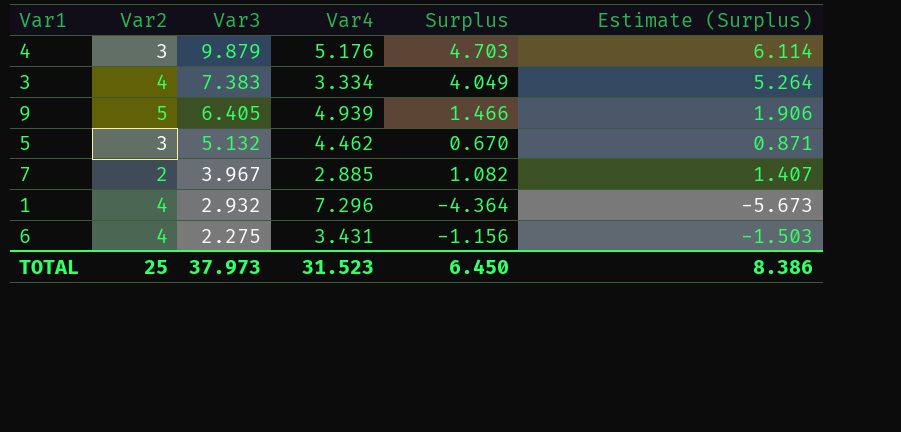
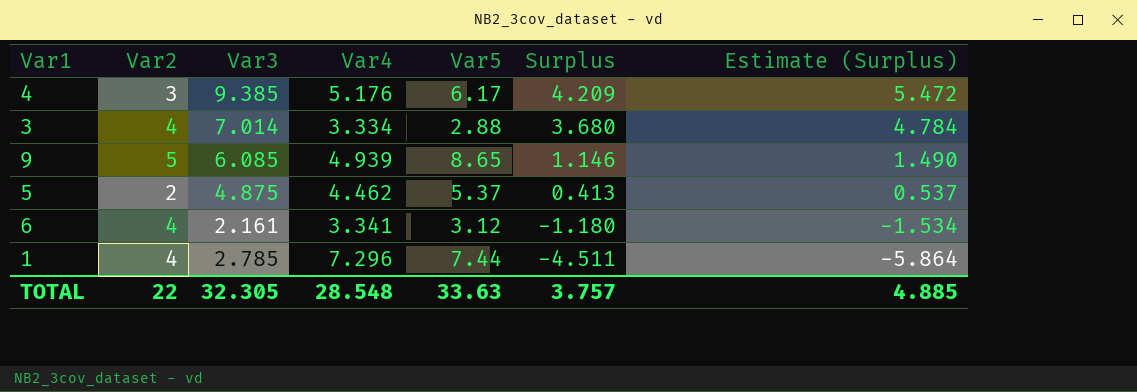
row order: Var3 descending -> Surplus descending
column Var5 | position: none -> 5
row 7: 2 | 3.967 | 2.885 | 1.082 | 1.407 -> none
4 | Var3: 9.879 -> 9.385
4 | Surplus: 4.703 -> 4.209
4 | Estimate (Surplus): 6.114 -> 5.472
3 | Var3: 7.383 -> 7.014
3 | Surplus: 4.049 -> 3.680
3 | Estimate (Surplus): 5.264 -> 4.784
9 | Var3: 6.405 -> 6.085
9 | Surplus: 1.466 -> 1.146
9 | Estimate (Surplus): 1.906 -> 1.490
5 | Var2: 3 -> 2
5 | Var3: 5.132 -> 4.875
5 | Surplus: 0.670 -> 0.413
5 | Estimate (Surplus): 0.871 -> 0.537
6 | Var3: 2.275 -> 2.161
6 | Var4: 3.431 -> 3.341
6 | Surplus: -1.156 -> -1.180
6 | Estimate (Surplus): -1.503 -> -1.534
1 | Var3: 2.932 -> 2.785
1 | Surplus: -4.364 -> -4.511
1 | Estimate (Surplus): -5.673 -> -5.864
TOTAL | Var2: 25 -> 22
TOTAL | Var3: 37.973 -> 32.305
TOTAL | Var4: 31.523 -> 28.548
TOTAL | Surplus: 6.450 -> 3.757
TOTAL | Estimate (Surplus): 8.386 -> 4.885

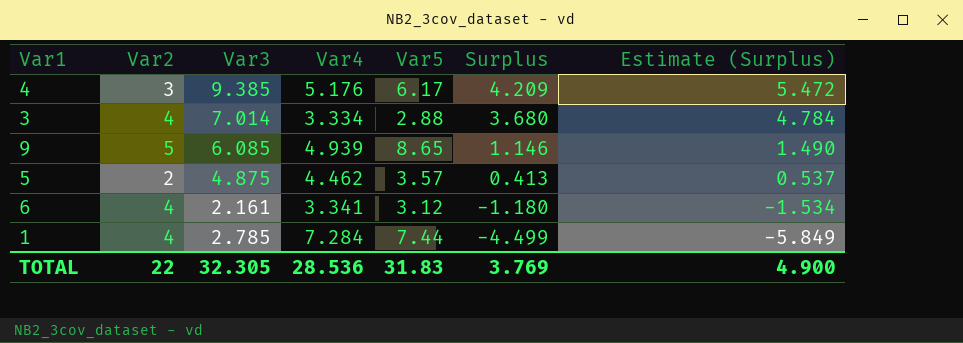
5 | Var5: 5.37 -> 3.57
1 | Var4: 7.296 -> 7.284
1 | Surplus: -4.511 -> -4.499
1 | Estimate (Surplus): -5.864 -> -5.849
TOTAL | Var4: 28.548 -> 28.536
TOTAL | Var5: 33.63 -> 31.83
TOTAL | Surplus: 3.757 -> 3.769
TOTAL | Estimate (Surplus): 4.885 -> 4.900

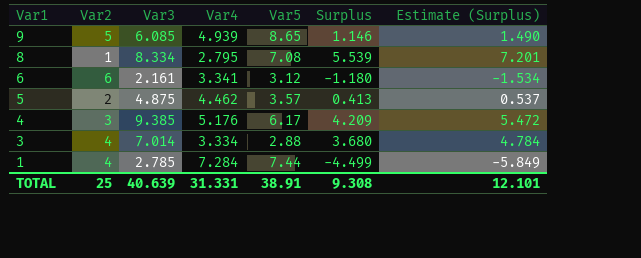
row order: Surplus descending -> Var1 descending
row 8: none -> 1 | 8.334 | 2.795 | 7.08 | 5.539 | 7.201
6 | Var2: 4 -> 6
TOTAL | Var2: 22 -> 25
TOTAL | Var3: 32.305 -> 40.639
TOTAL | Var4: 28.536 -> 31.331
TOTAL | Var5: 31.83 -> 38.91
TOTAL | Surplus: 3.769 -> 9.308
TOTAL | Estimate (Surplus): 4.900 -> 12.101

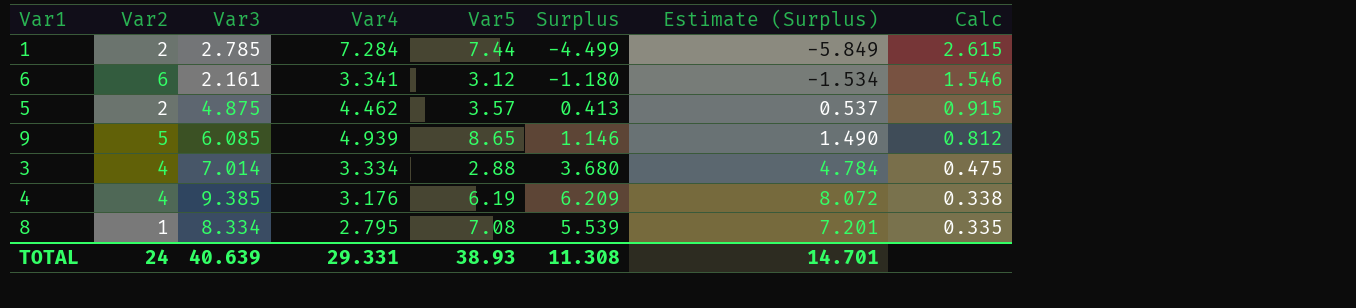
row order: Var1 descending -> Calc descending
column Calc | formula: none -> [Var4] / [Var3]
1 | Var2: 4 -> 2
4 | Var2: 3 -> 4
4 | Var4: 5.176 -> 3.176
4 | Var5: 6.17 -> 6.19
4 | Surplus: 4.209 -> 6.209
4 | Estimate (Surplus): 5.472 -> 8.072
TOTAL | Var2: 25 -> 24
TOTAL | Var4: 31.331 -> 29.331
TOTAL | Var5: 38.91 -> 38.93
TOTAL | Surplus: 9.308 -> 11.308
TOTAL | Estimate (Surplus): 12.101 -> 14.701

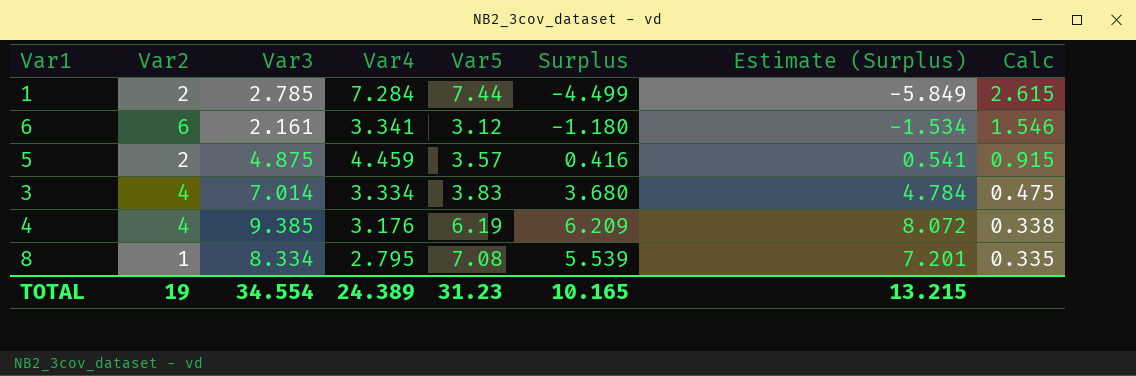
row 9: 5 | 6.085 | 4.939 | 8.65 | 1.146 | 1.490 | 0.812 -> none
5 | Var4: 4.462 -> 4.459
5 | Surplus: 0.413 -> 0.416
5 | Estimate (Surplus): 0.537 -> 0.541
3 | Var5: 2.88 -> 3.83
TOTAL | Var2: 24 -> 19
TOTAL | Var3: 40.639 -> 34.554
TOTAL | Var4: 29.331 -> 24.389
TOTAL | Var5: 38.93 -> 31.23
TOTAL | Surplus: 11.308 -> 10.165
TOTAL | Estimate (Surplus): 14.701 -> 13.215

